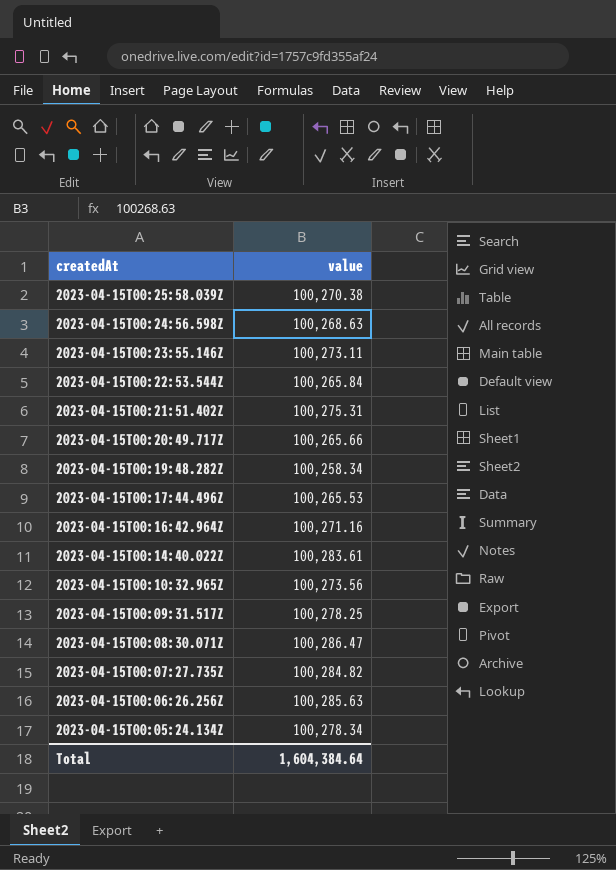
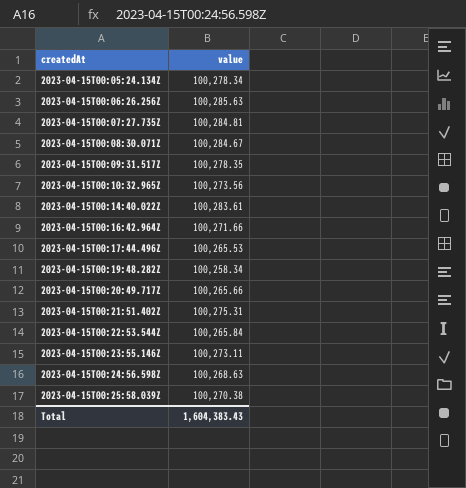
row order: createdAt descending -> createdAt ascending
2023-04-15T00:07:27.735Z | value: 100,284.82 -> 100,284.81
2023-04-15T00:08:30.071Z | value: 100,286.47 -> 100,284.67
2023-04-15T00:09:31.517Z | value: 100,278.25 -> 100,278.35
2023-04-15T00:16:42.964Z | value: 100,271.16 -> 100,271.66
Total | value: 1,604,384.64 -> 1,604,383.43

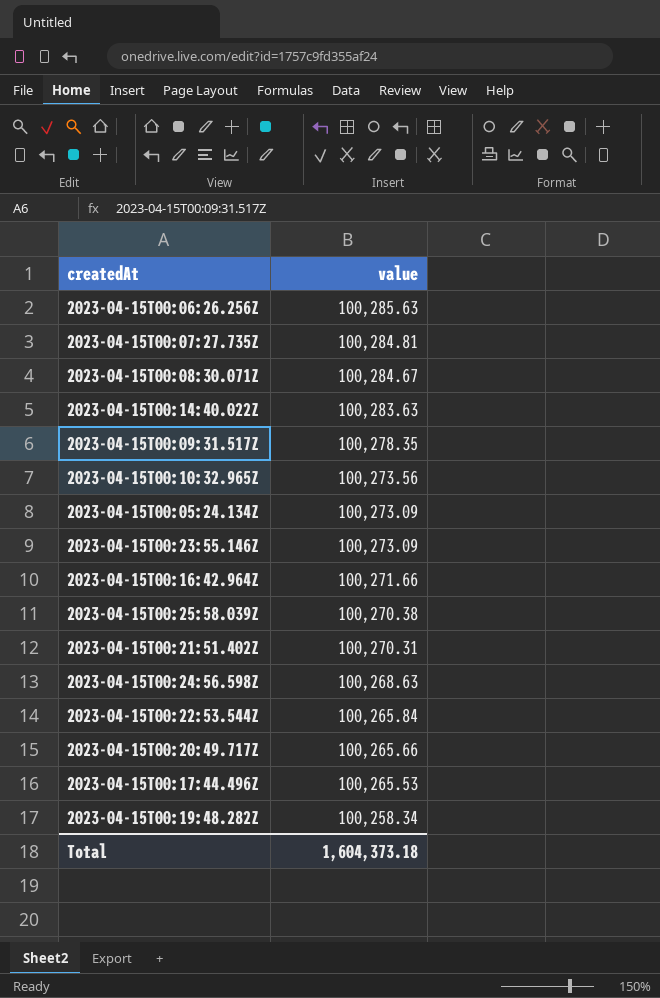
row order: createdAt ascending -> value descending
2023-04-15T00:14:40.022Z | value: 100,283.61 -> 100,283.63
2023-04-15T00:05:24.134Z | value: 100,278.34 -> 100,273.09
2023-04-15T00:23:55.146Z | value: 100,273.11 -> 100,273.09
2023-04-15T00:21:51.402Z | value: 100,275.31 -> 100,270.31
Total | value: 1,604,383.43 -> 1,604,373.18

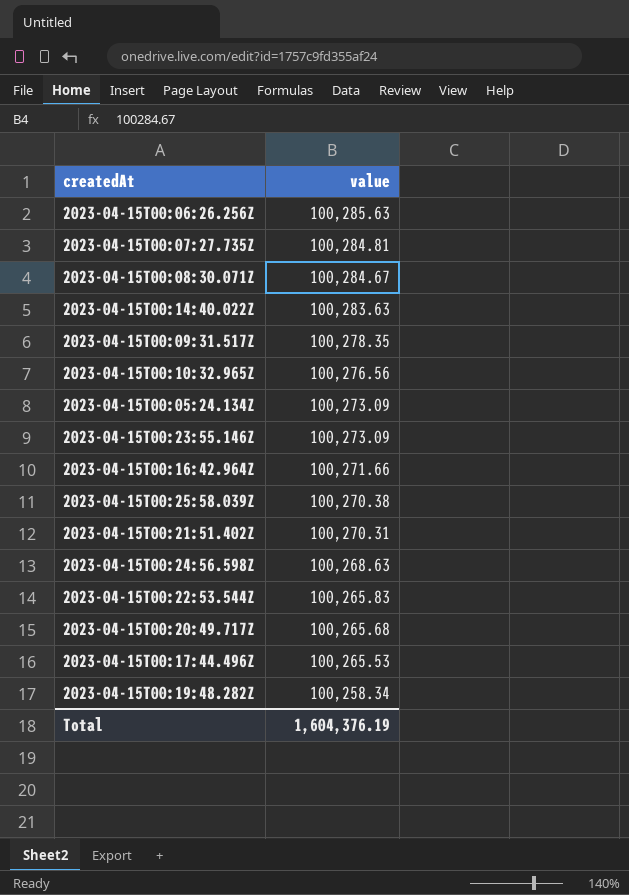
2023-04-15T00:10:32.965Z | value: 100,273.56 -> 100,276.56
2023-04-15T00:22:53.544Z | value: 100,265.84 -> 100,265.83
2023-04-15T00:20:49.717Z | value: 100,265.66 -> 100,265.68
Total | value: 1,604,373.18 -> 1,604,376.19

